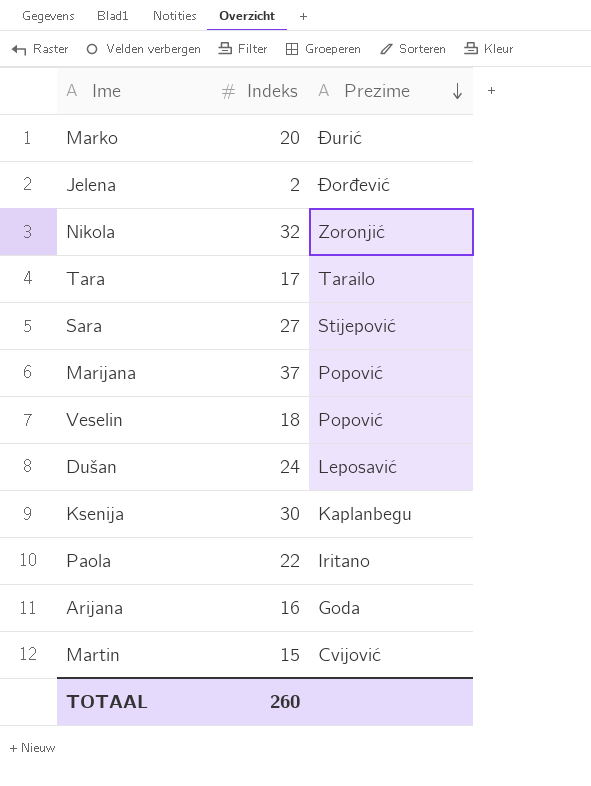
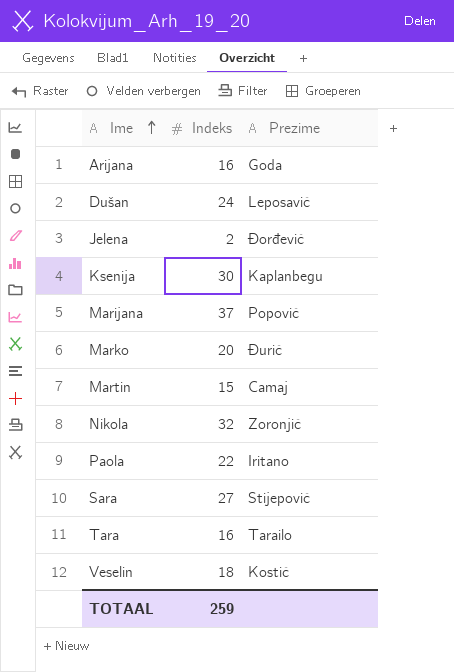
row order: Prezime descending -> Ime ascending
Martin | Prezime: Cvijović -> Camaj
Tara | Indeks: 17 -> 16
Veselin | Prezime: Popović -> Kostić
TOTAAL | Indeks: 260 -> 259

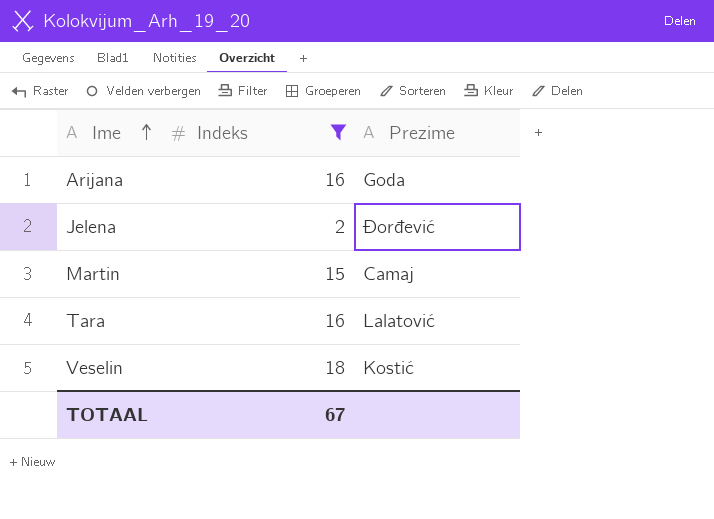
filter: none -> Indeks <= 18
Tara | Prezime: Tarailo -> Lalatović
TOTAAL | Indeks: 259 -> 67

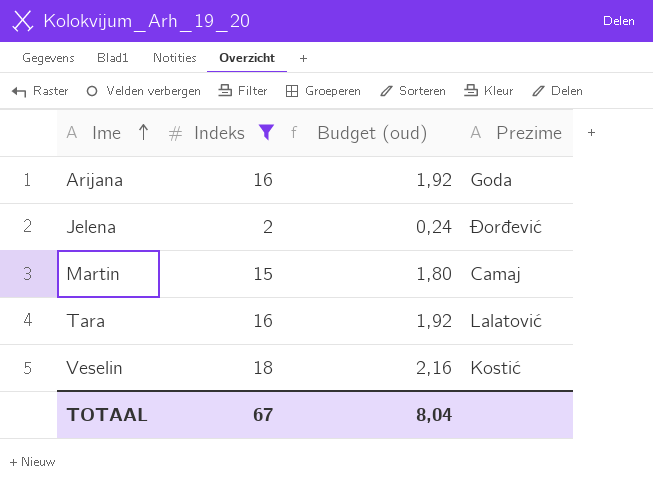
column Budget (oud) | formula: none -> [Indeks] * 0,12

